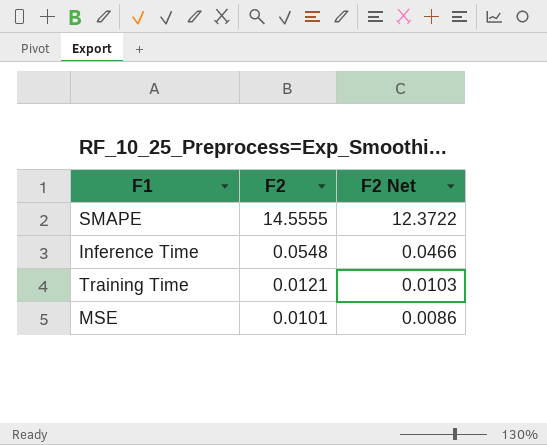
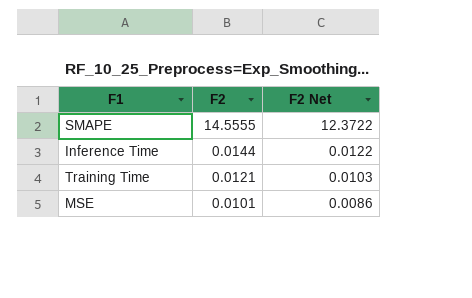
Inference Time | F2: 0.0548 -> 0.0144
Inference Time | F2 Net: 0.0466 -> 0.0122

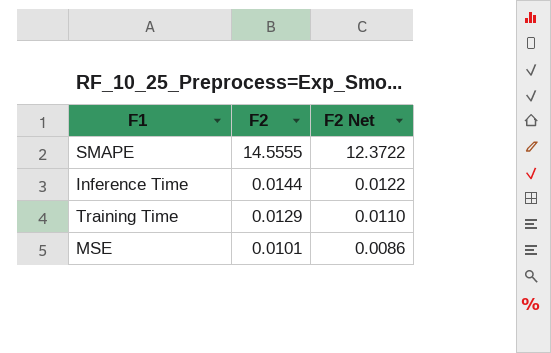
Training Time | F2: 0.0121 -> 0.0129
Training Time | F2 Net: 0.0103 -> 0.0110

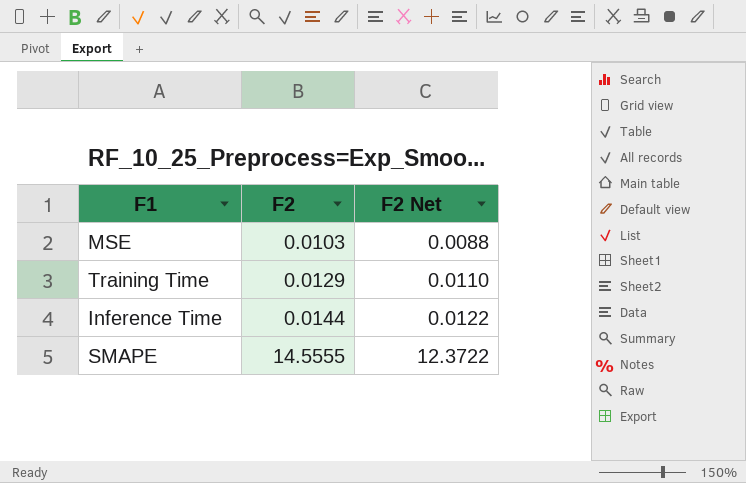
row order: F2 descending -> F2 ascending
MSE | F2: 0.0101 -> 0.0103
MSE | F2 Net: 0.0086 -> 0.0088

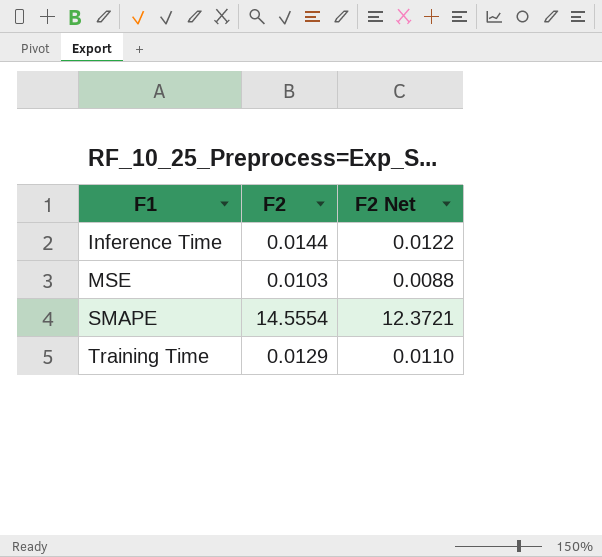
row order: F2 ascending -> F1 ascending
SMAPE | F2: 14.5555 -> 14.5554
SMAPE | F2 Net: 12.3722 -> 12.3721

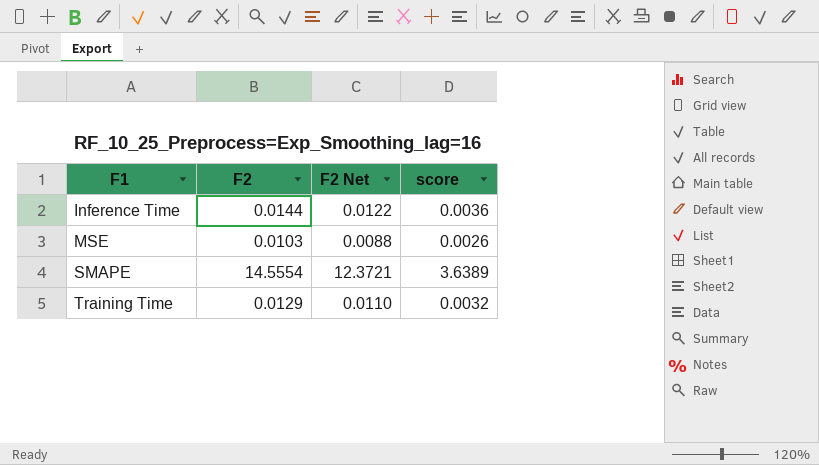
column score | formula: none -> [F2] * 0.25

